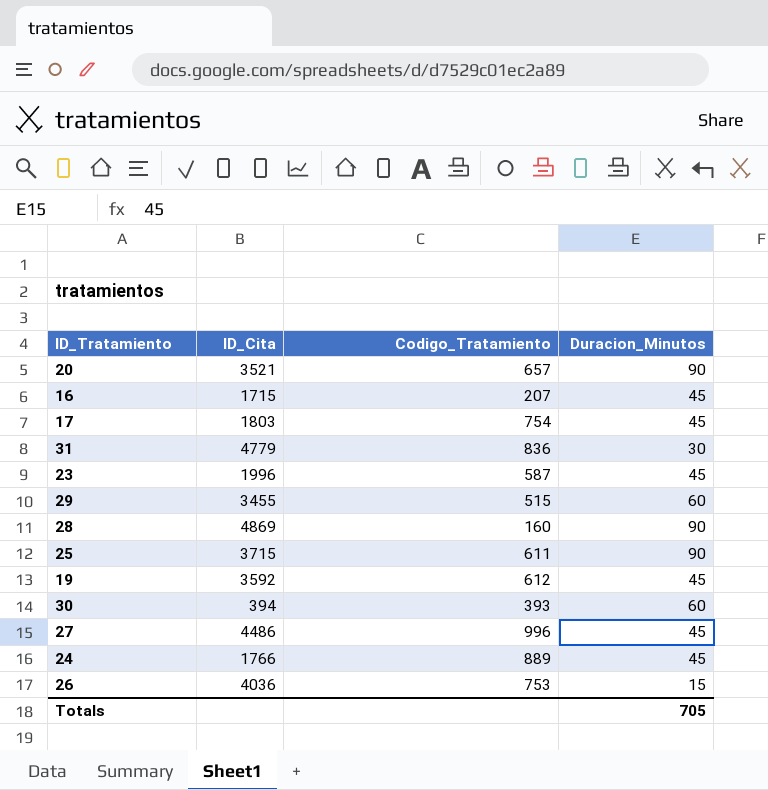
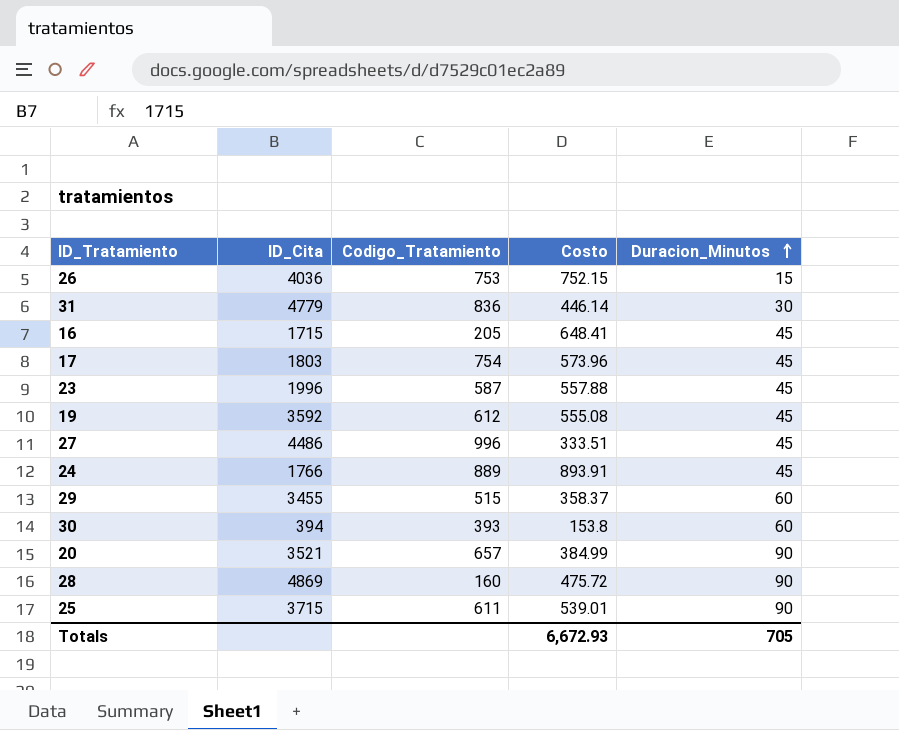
row order: none -> Duracion_Minutos ascending
column Costo | position: none -> 4
16 | Codigo_Tratamiento: 207 -> 205

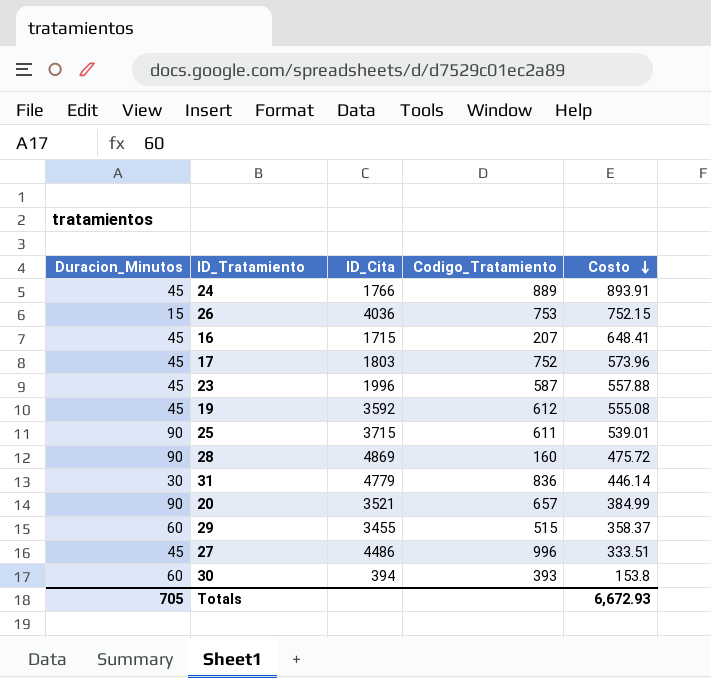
row order: Duracion_Minutos ascending -> Costo descending
column Duracion_Minutos | position: 5 -> 1
16 | Codigo_Tratamiento: 205 -> 207
17 | Codigo_Tratamiento: 754 -> 752

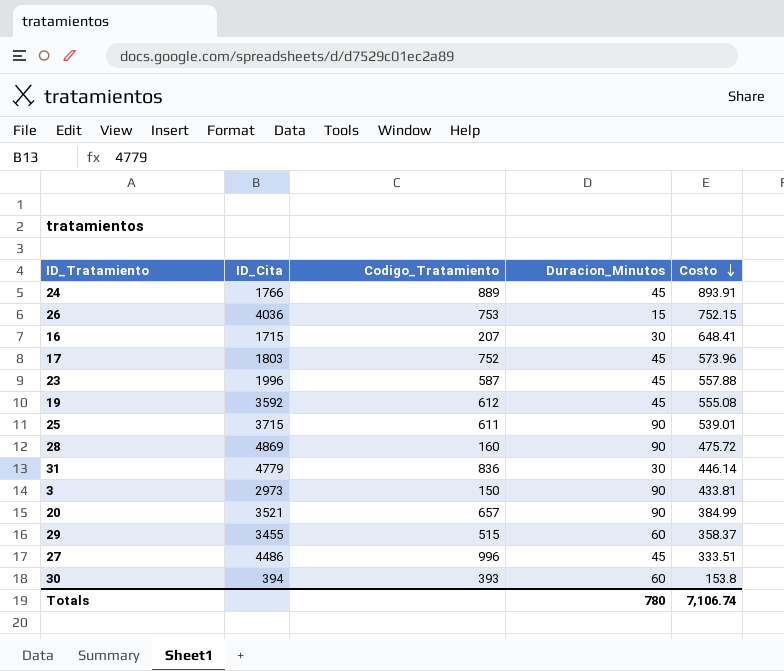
column Duracion_Minutos | position: 1 -> 4
16 | Duracion_Minutos: 45 -> 30
row 3: none -> 2973 | 150 | 90 | 433.81
Totals | Duracion_Minutos: 705 -> 780
Totals | Costo: 6,672.93 -> 7,106.74

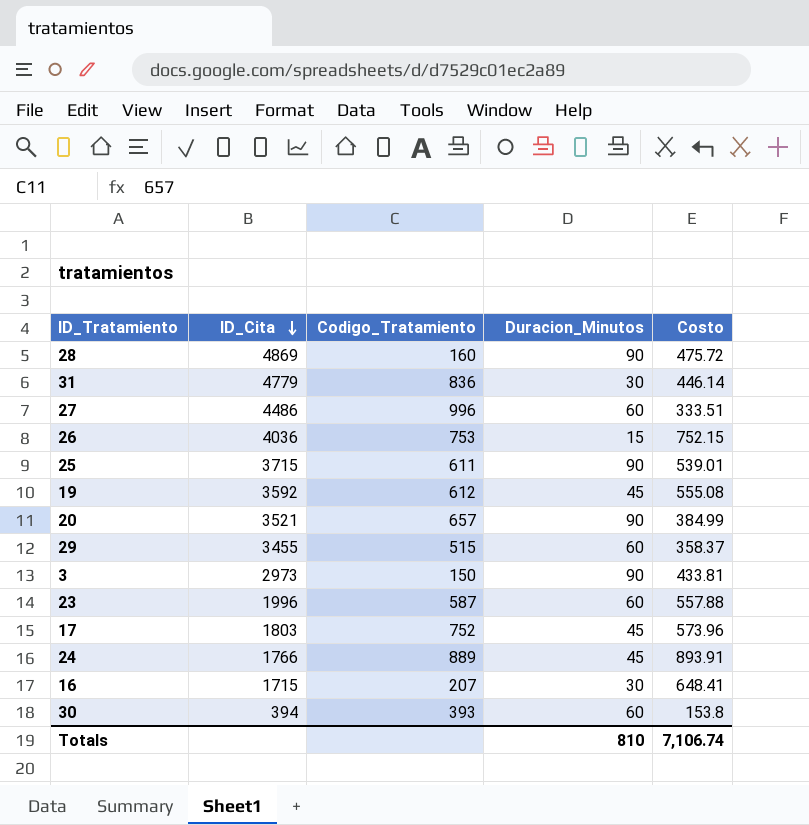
row order: Costo descending -> ID_Cita descending
27 | Duracion_Minutos: 45 -> 60
23 | Duracion_Minutos: 45 -> 60
Totals | Duracion_Minutos: 780 -> 810

